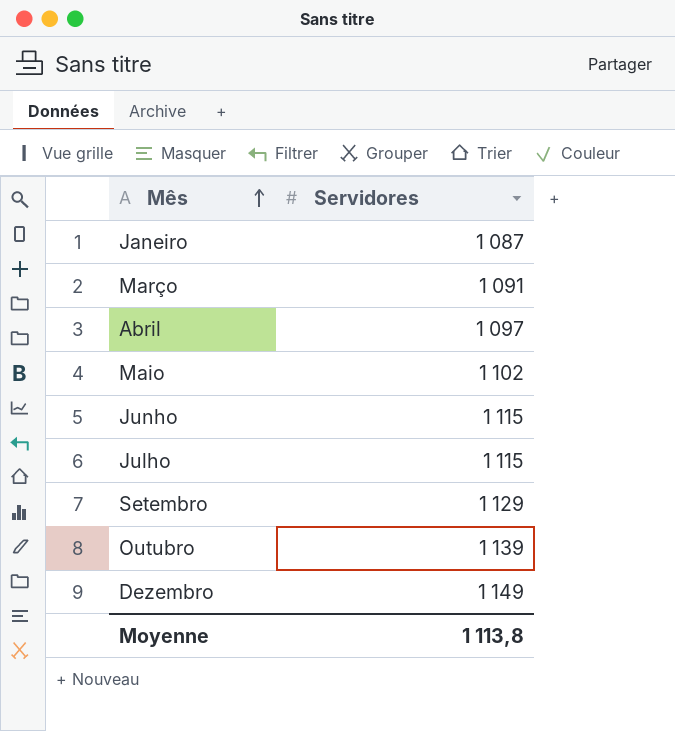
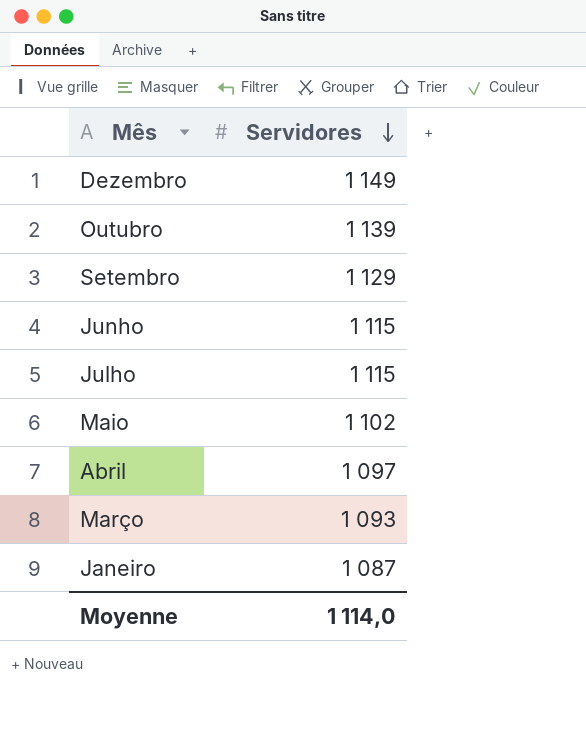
row order: Mês ascending -> Servidores descending
Março | Servidores: 1 091 -> 1 093
Moyenne | Servidores: 1 113,8 -> 1 114,0

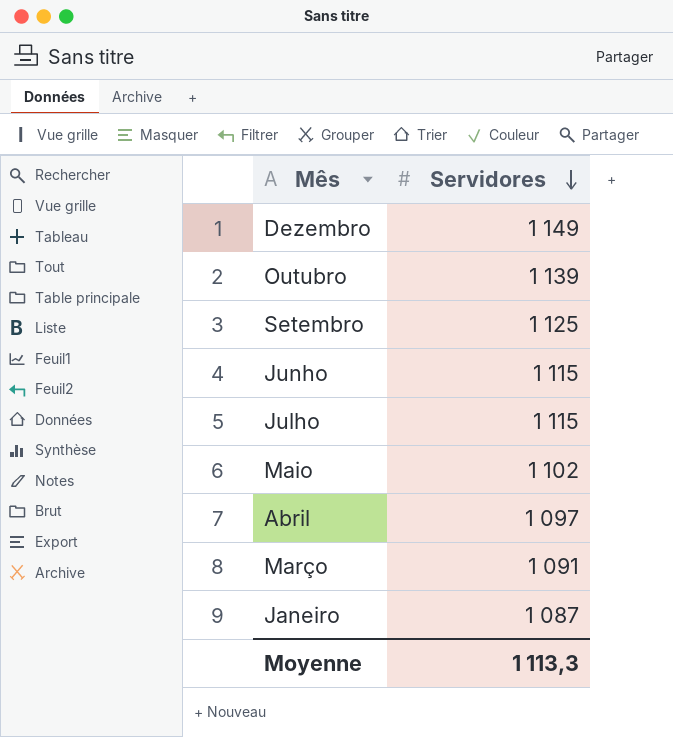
Setembro | Servidores: 1 129 -> 1 125
Março | Servidores: 1 093 -> 1 091
Moyenne | Servidores: 1 114,0 -> 1 113,3

